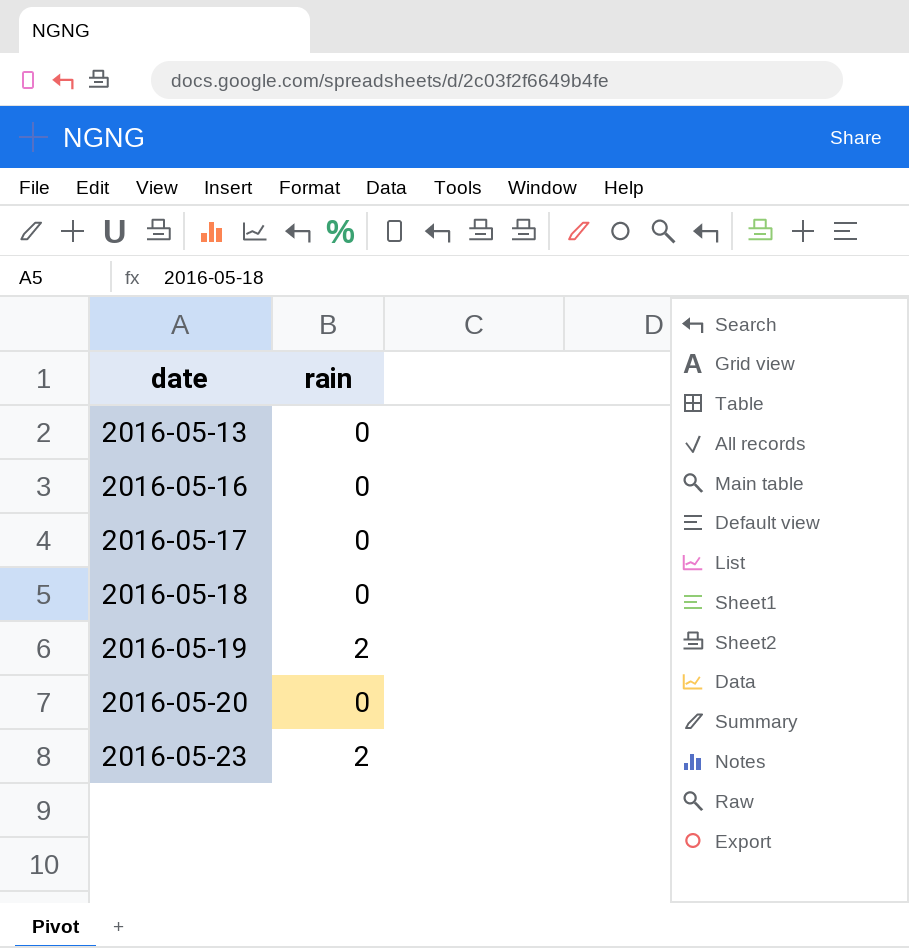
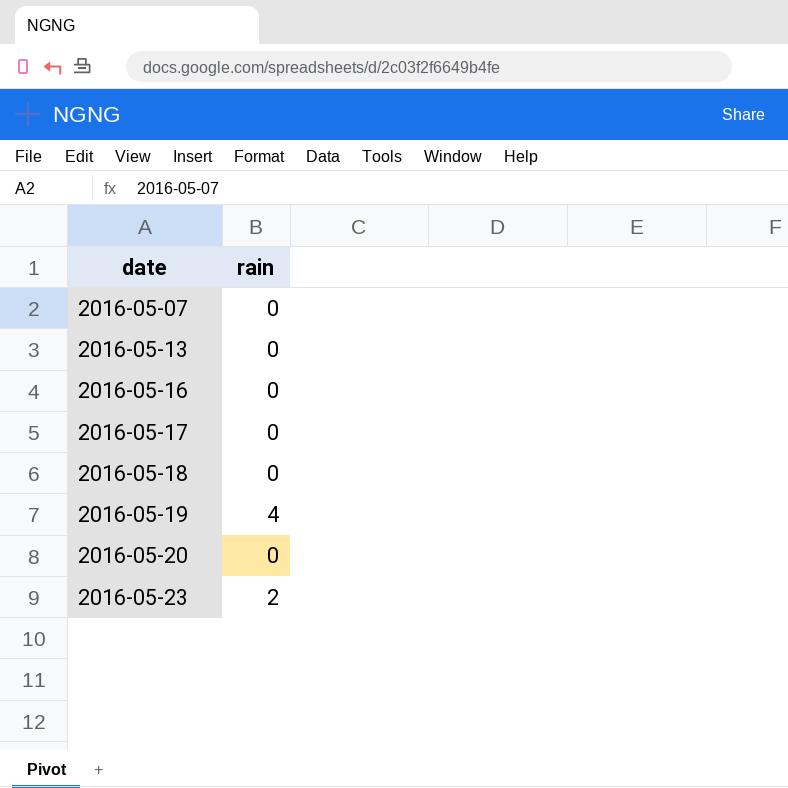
row 2016-05-07: none -> 0
2016-05-19 | rain: 2 -> 4

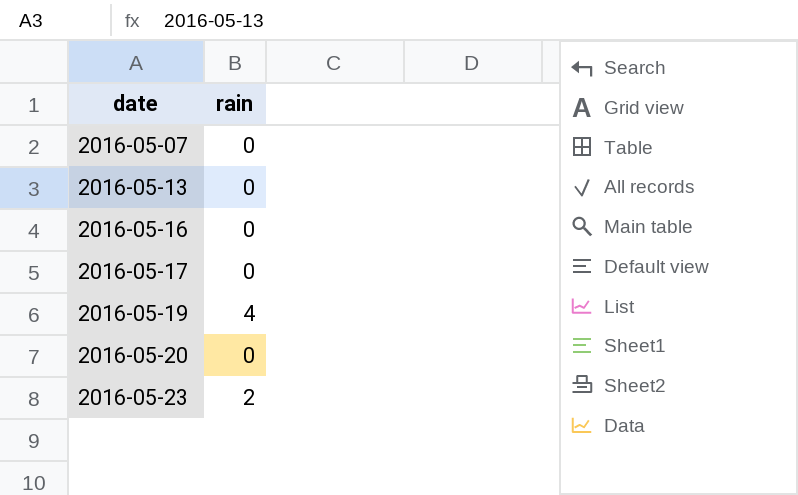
row 2016-05-18: 0 -> none

